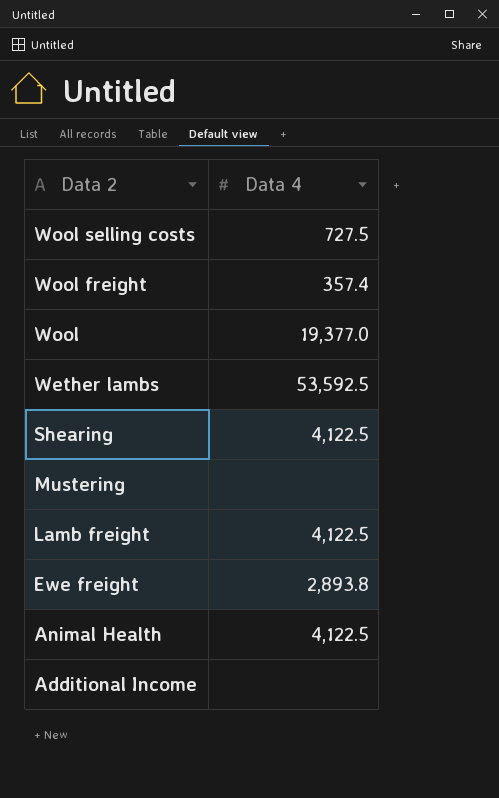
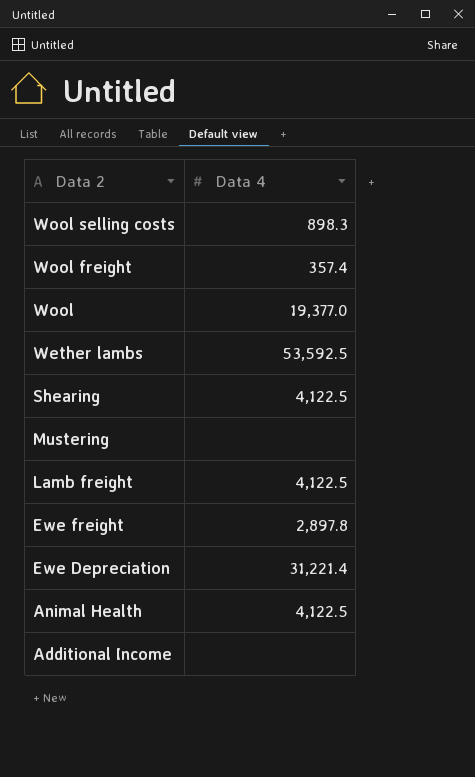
Wool selling costs | Data 4: 727.5 -> 898.3
Ewe freight | Data 4: 2,893.8 -> 2,897.8
row Ewe Depreciation: none -> 31,221.4

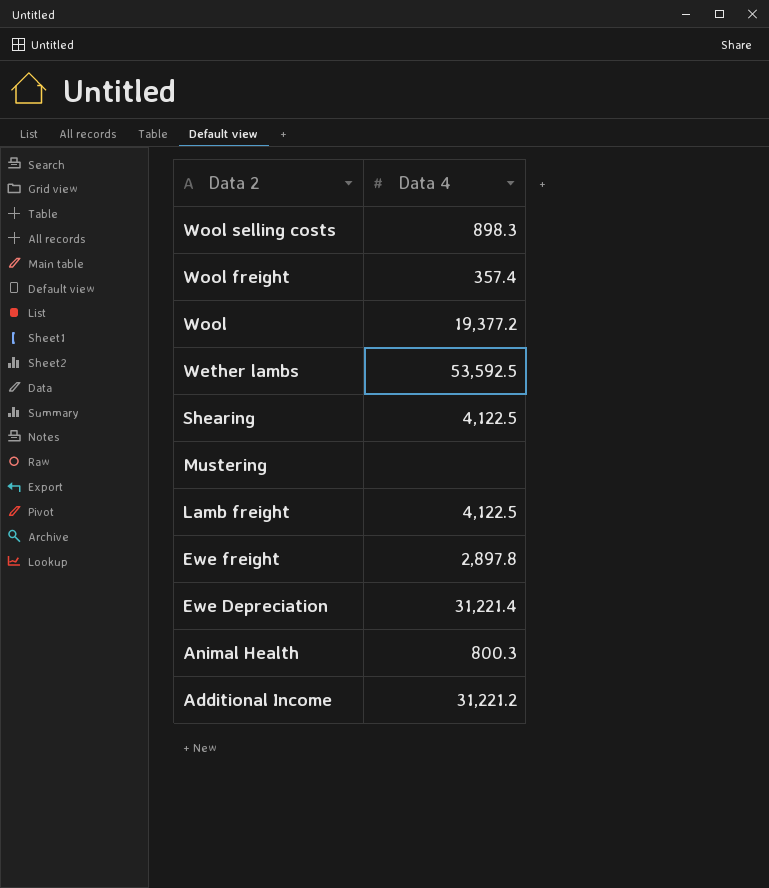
Wool | Data 4: 19,377.0 -> 19,377.2
Animal Health | Data 4: 4,122.5 -> 800.3
Additional Income | Data 4: none -> 31,221.2

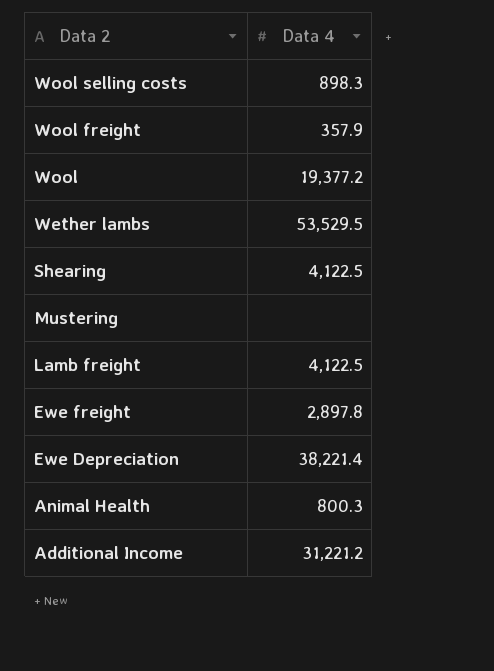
Wool freight | Data 4: 357.4 -> 357.9
Wether lambs | Data 4: 53,592.5 -> 53,529.5
Ewe Depreciation | Data 4: 31,221.4 -> 38,221.4

